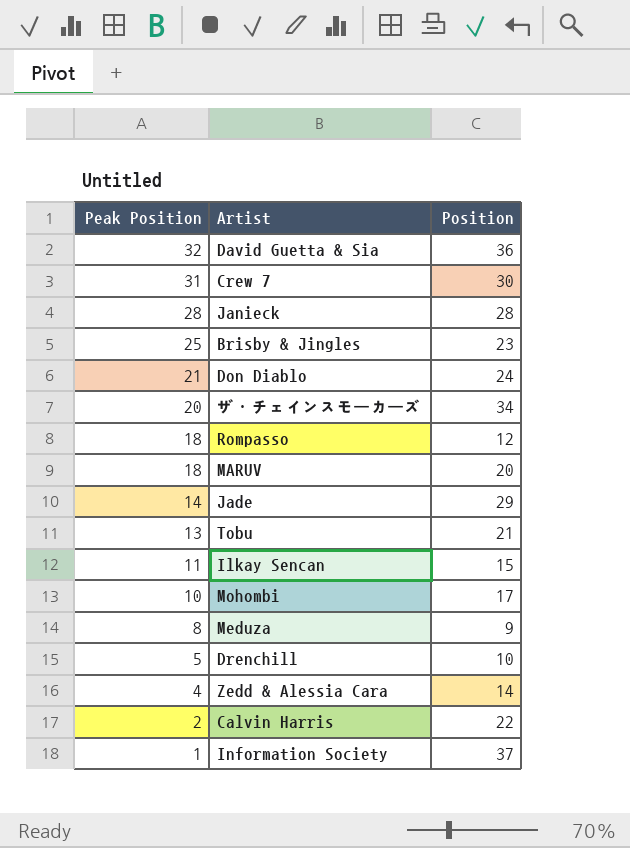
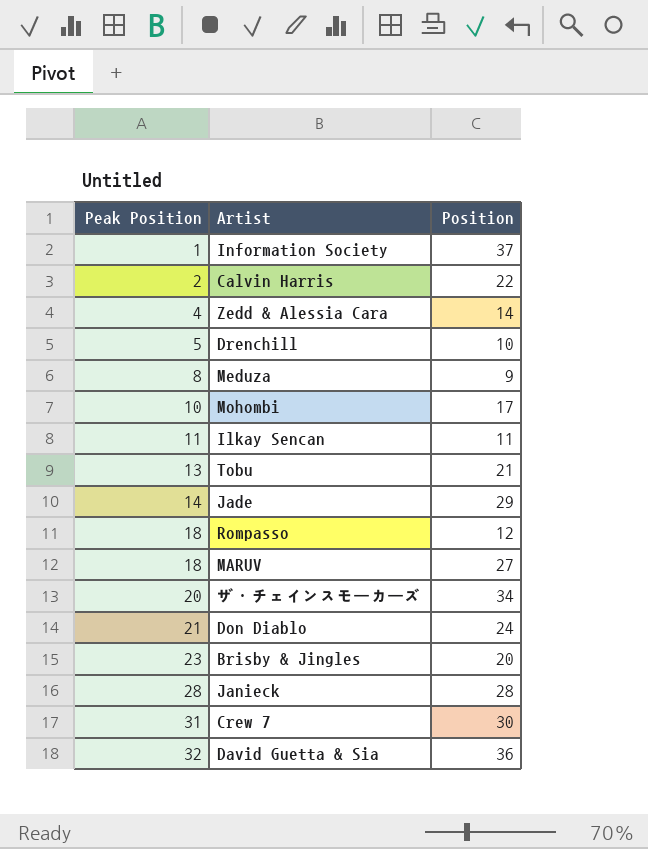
row order: Peak Position descending -> Peak Position ascending
Ilkay Sencan | Position: 15 -> 11
MARUV | Position: 20 -> 27
Brisby & Jingles | Peak Position: 25 -> 23
Brisby & Jingles | Position: 23 -> 20

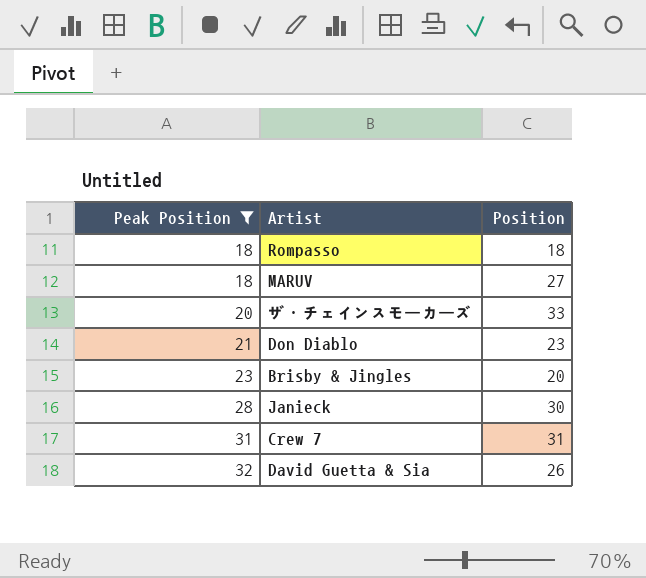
filter: none -> Peak Position >= 18
Rompasso | Position: 12 -> 18
ザ・チェインスモーカーズ | Position: 34 -> 33
Don Diablo | Position: 24 -> 23
Janieck | Position: 28 -> 30
Crew 7 | Position: 30 -> 31
David Guetta & Sia | Position: 36 -> 26

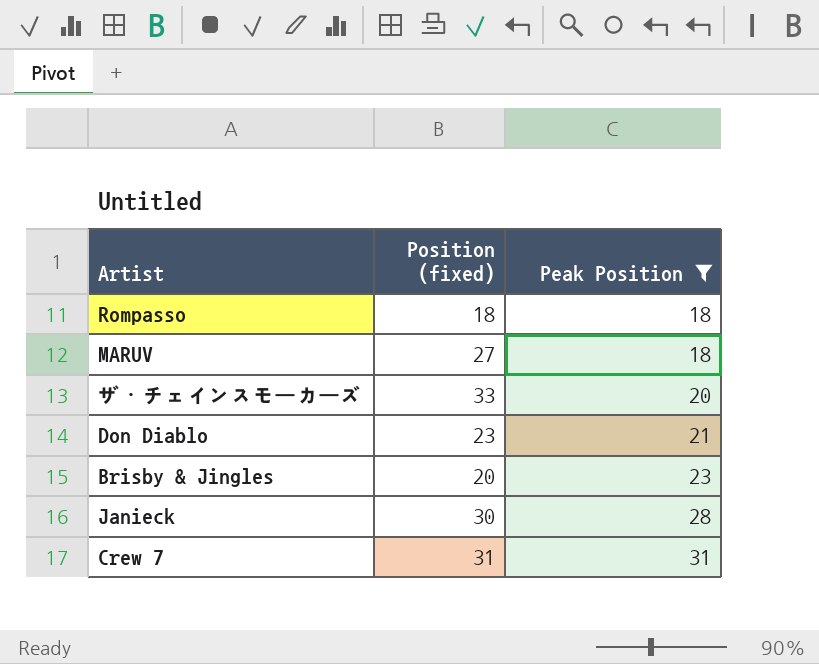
column name: Position -> Position (fixed)
column Peak Position | position: 1 -> 3
row David Guetta & Sia: 32 | 26 -> none

